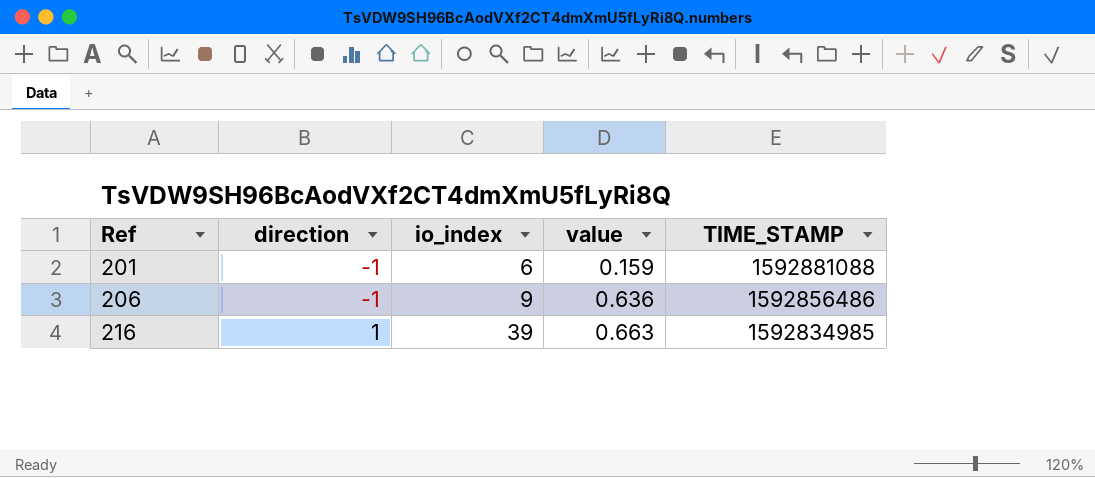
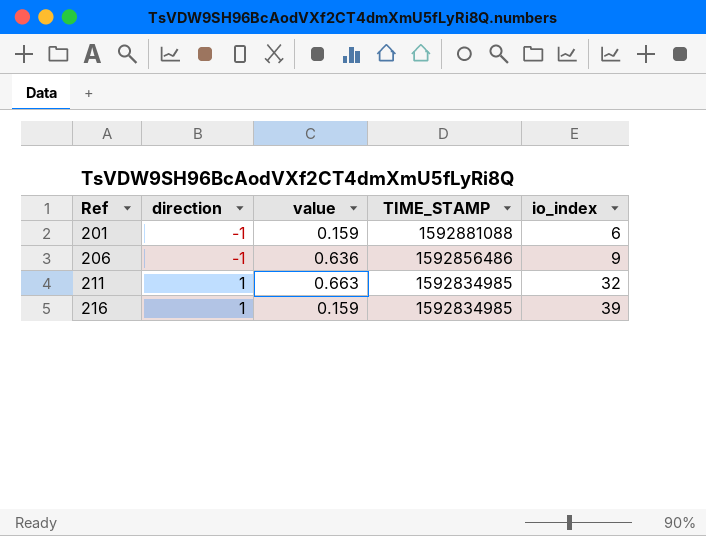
column io_index | position: 3 -> 5
row 211: none -> 1 | 0.663 | 1592834985 | 32
216 | value: 0.663 -> 0.159

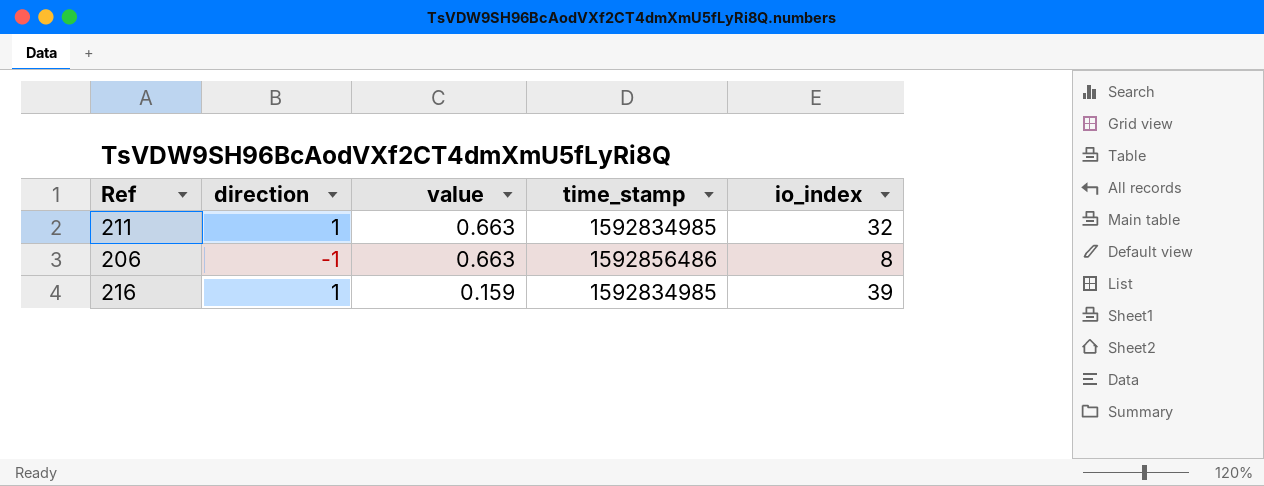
row order: Ref ascending -> value descending
column name: TIME_STAMP -> time_stamp
row 201: -1 | 0.159 | 1592881088 | 6 -> none
206 | value: 0.636 -> 0.663
206 | io_index: 9 -> 8

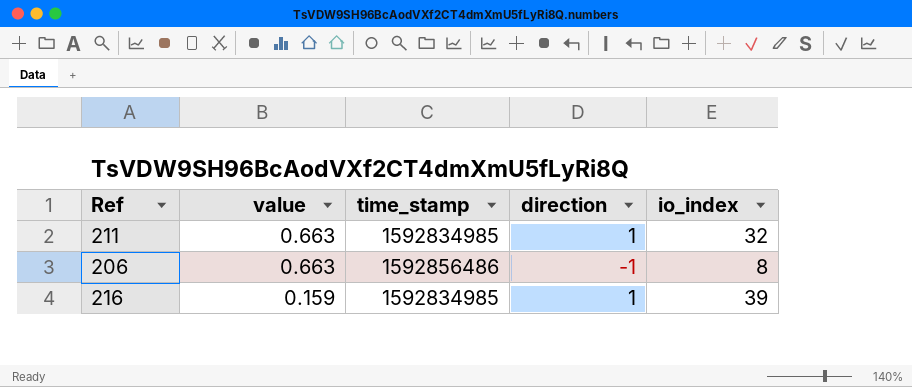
column direction | position: 2 -> 4

